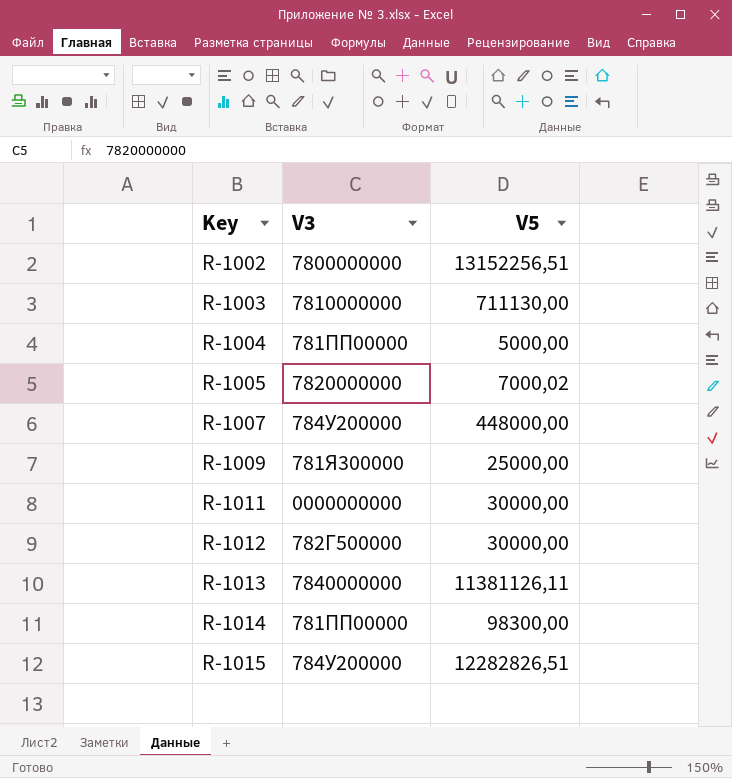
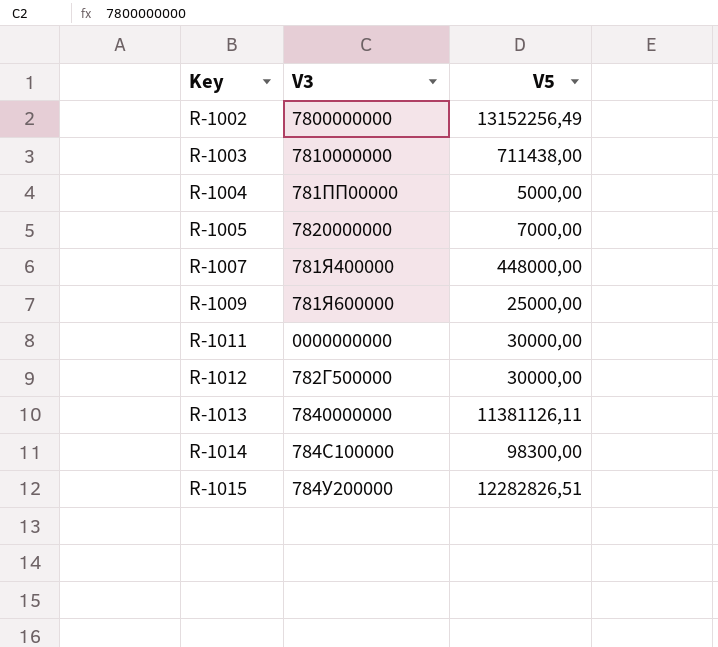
R-1002 | V5: 13152256,51 -> 13152256,49
R-1003 | V5: 711130,00 -> 711438,00
R-1005 | V5: 7000,02 -> 7000,00
R-1007 | V3: 784У200000 -> 781Я400000
R-1009 | V3: 781Я300000 -> 781Я600000
R-1014 | V3: 781ПП00000 -> 784С100000

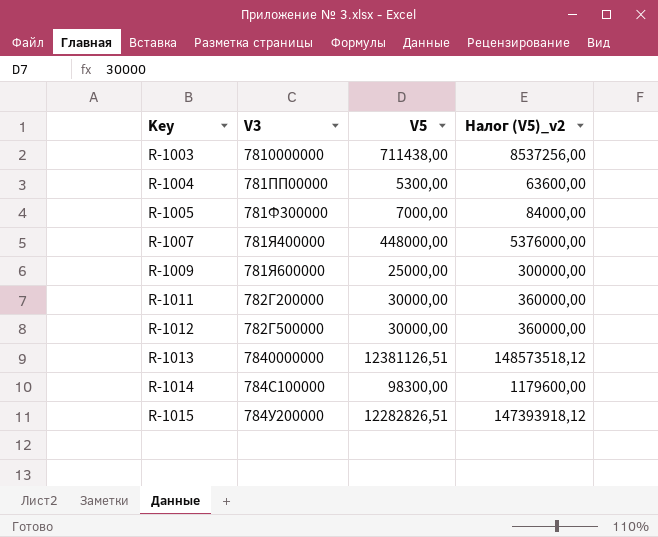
column Налог (V5)_v2 | formula: none -> [V5] * 12
row R-1002: 7800000000 | 13152256,49 -> none
R-1004 | V5: 5000,00 -> 5300,00
R-1005 | V3: 7820000000 -> 781Ф300000
R-1011 | V3: 0000000000 -> 782Г200000
R-1013 | V5: 11381126,11 -> 12381126,51

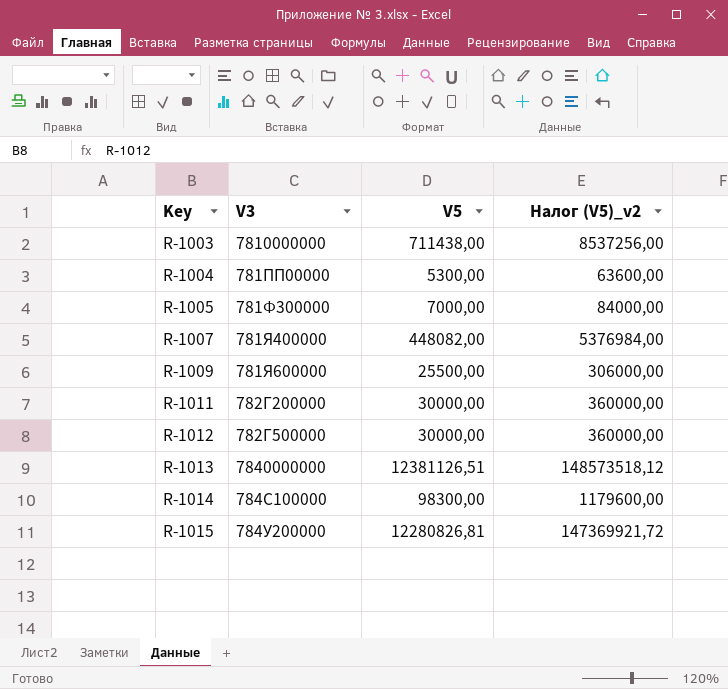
R-1007 | V5: 448000,00 -> 448082,00
R-1007 | Налог (V5)_v2: 5376000,00 -> 5376984,00
R-1009 | V5: 25000,00 -> 25500,00
R-1009 | Налог (V5)_v2: 300000,00 -> 306000,00
R-1015 | V5: 12282826,51 -> 12280826,81
R-1015 | Налог (V5)_v2: 147393918,12 -> 147369921,72

